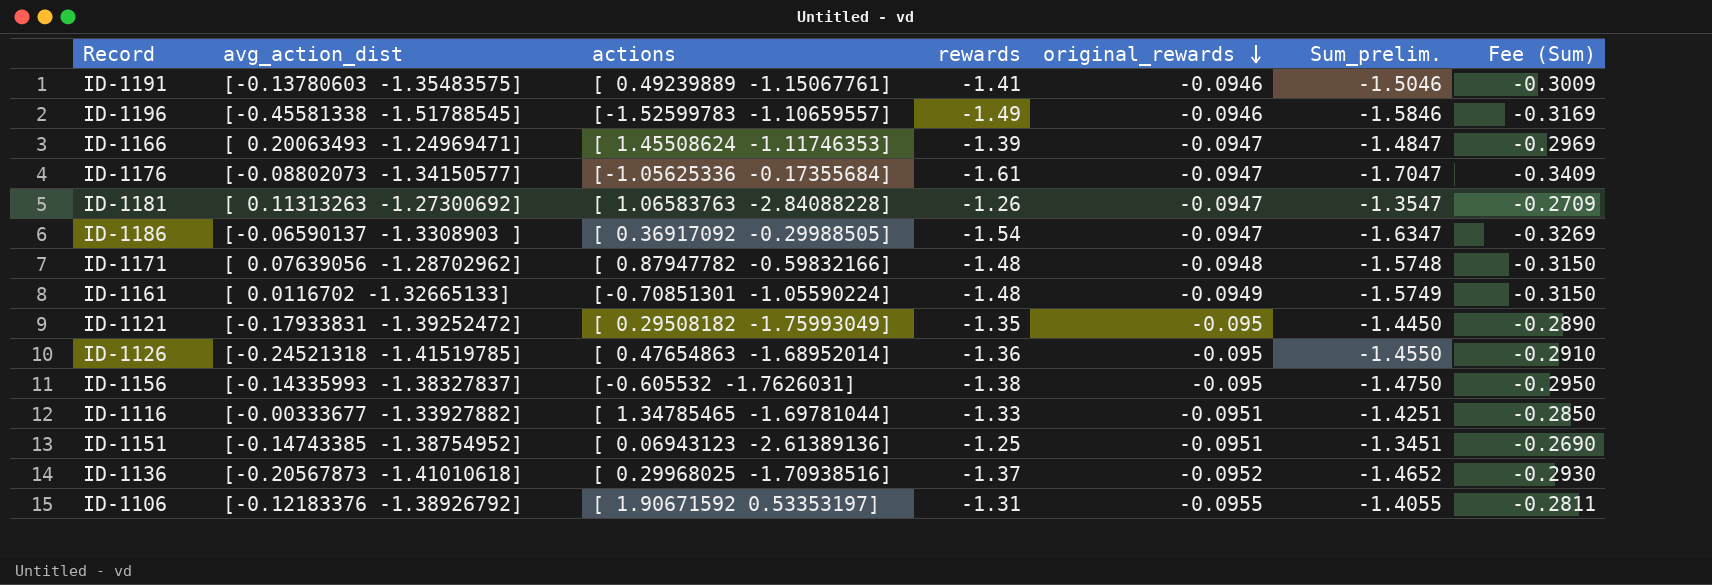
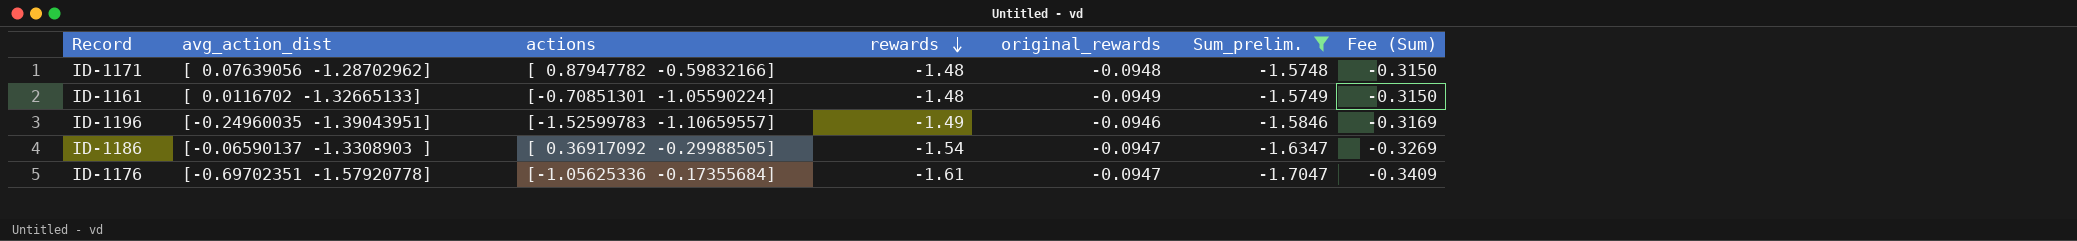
filter: none -> Sum_prelim. <= -1.5748
row order: original_rewards descending -> rewards descending
ID-1196 | avg_action_dist: [-0.45581338 -1.51788545] -> [-0.24960035 -1.39043951]
ID-1176 | avg_action_dist: [-0.08802073 -1.34150577] -> [-0.69702351 -1.57920778]

